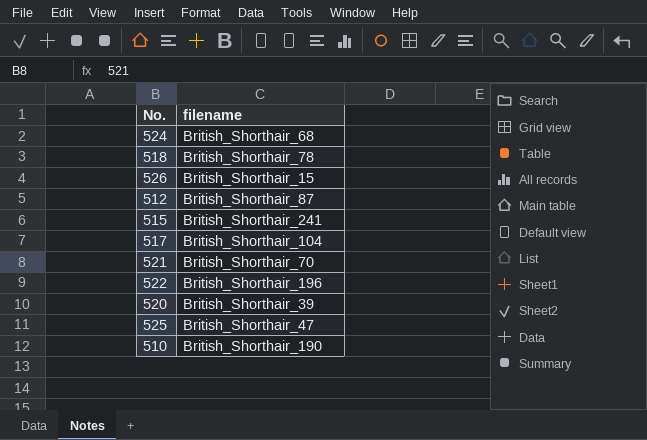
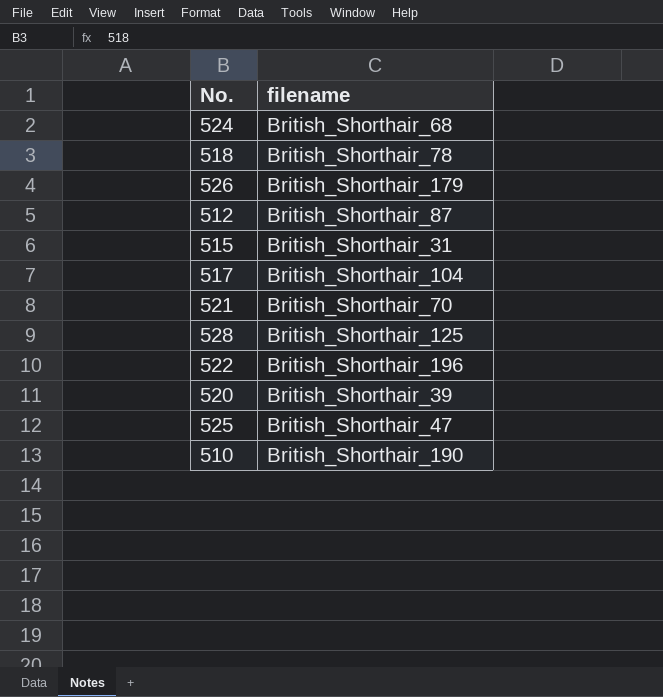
526 | filename: British_Shorthair_15 -> British_Shorthair_179
515 | filename: British_Shorthair_241 -> British_Shorthair_31
row 528: none -> British_Shorthair_125

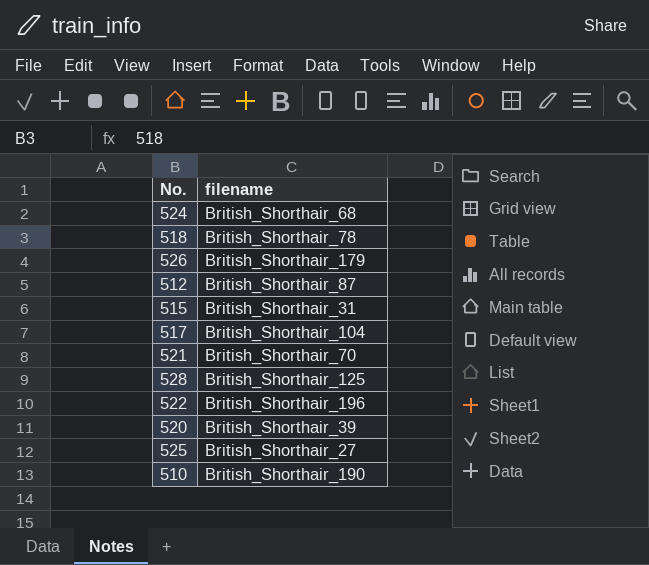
525 | filename: British_Shorthair_47 -> British_Shorthair_27

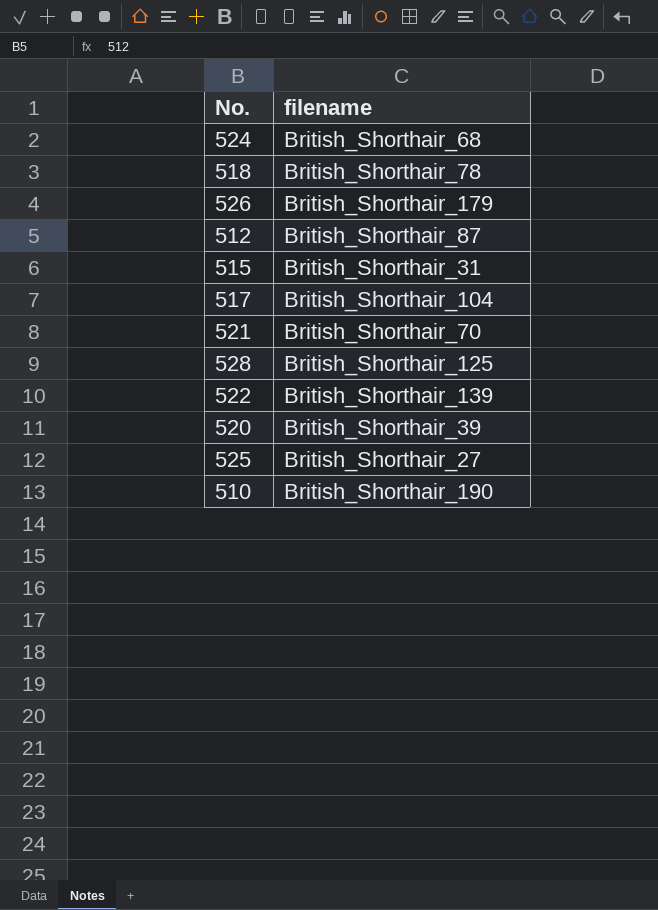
522 | filename: British_Shorthair_196 -> British_Shorthair_139

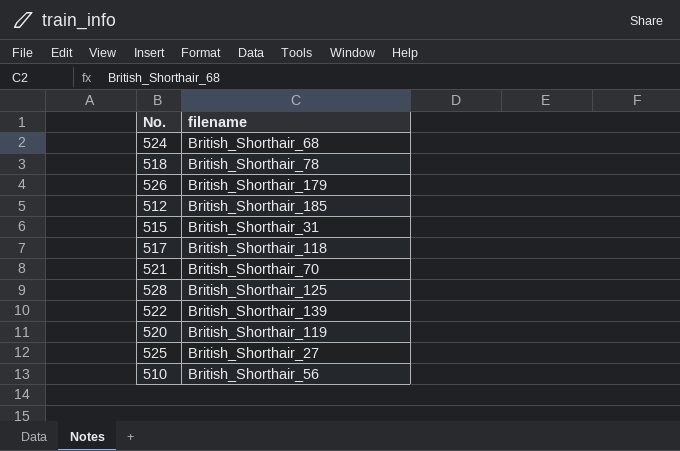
512 | filename: British_Shorthair_87 -> British_Shorthair_185
517 | filename: British_Shorthair_104 -> British_Shorthair_118
520 | filename: British_Shorthair_39 -> British_Shorthair_119
510 | filename: British_Shorthair_190 -> British_Shorthair_56

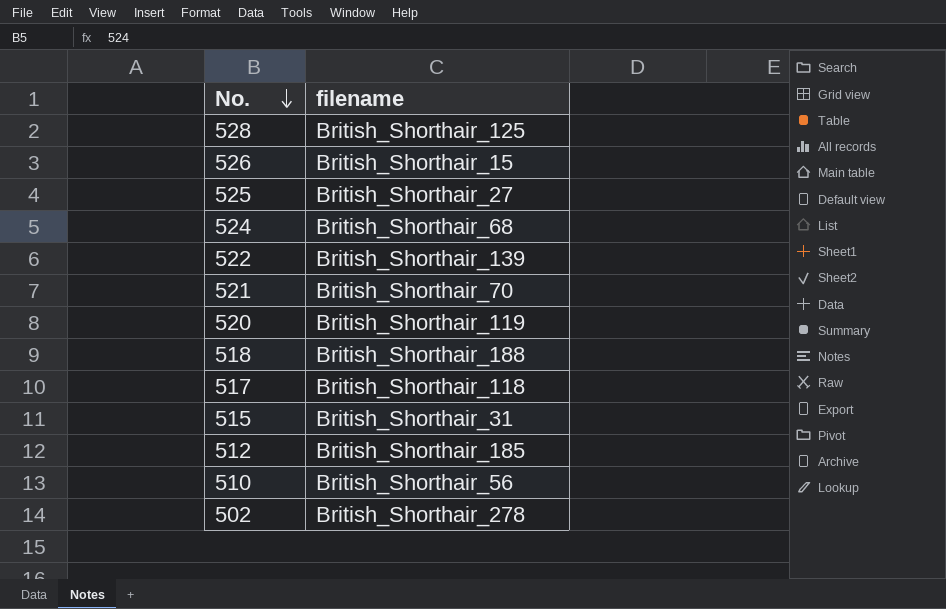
row order: none -> No. descending
526 | filename: British_Shorthair_179 -> British_Shorthair_15
518 | filename: British_Shorthair_78 -> British_Shorthair_188
row 502: none -> British_Shorthair_278

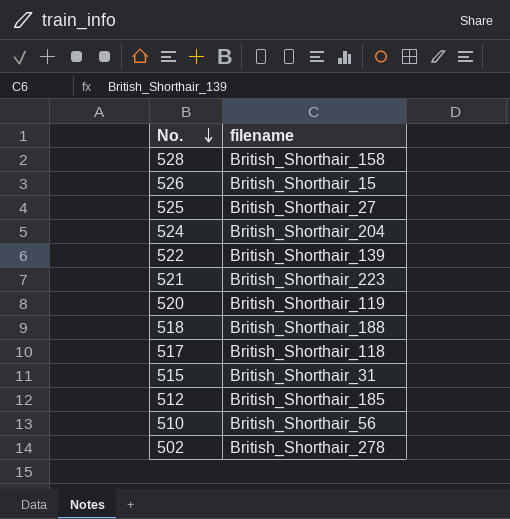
528 | filename: British_Shorthair_125 -> British_Shorthair_158
524 | filename: British_Shorthair_68 -> British_Shorthair_204
521 | filename: British_Shorthair_70 -> British_Shorthair_223

